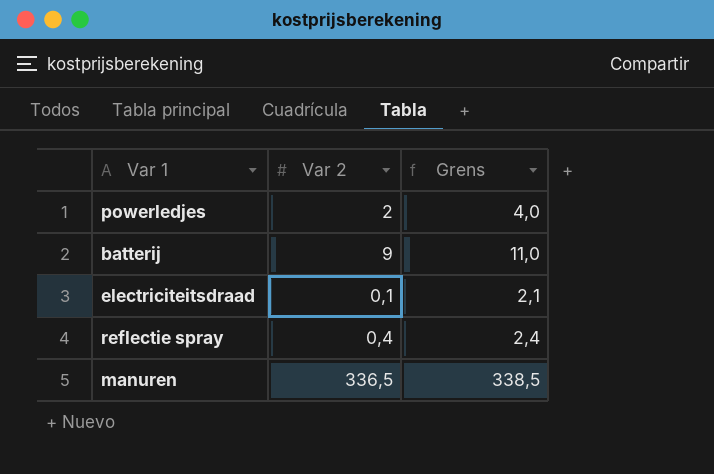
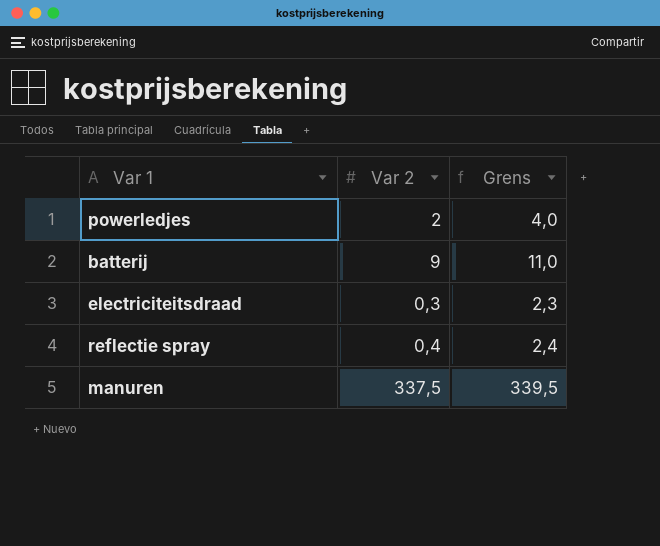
electriciteitsdraad | Var 2: 0,1 -> 0,3
electriciteitsdraad | Grens: 2,1 -> 2,3
manuren | Var 2: 336,5 -> 337,5
manuren | Grens: 338,5 -> 339,5

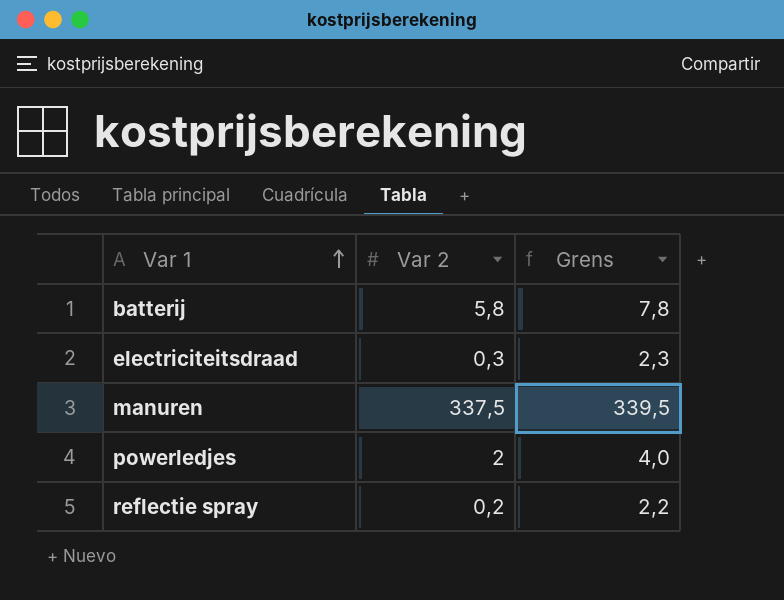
row order: none -> Var 1 ascending
batterij | Var 2: 9 -> 5,8
batterij | Grens: 11,0 -> 7,8
reflectie spray | Var 2: 0,4 -> 0,2
reflectie spray | Grens: 2,4 -> 2,2

